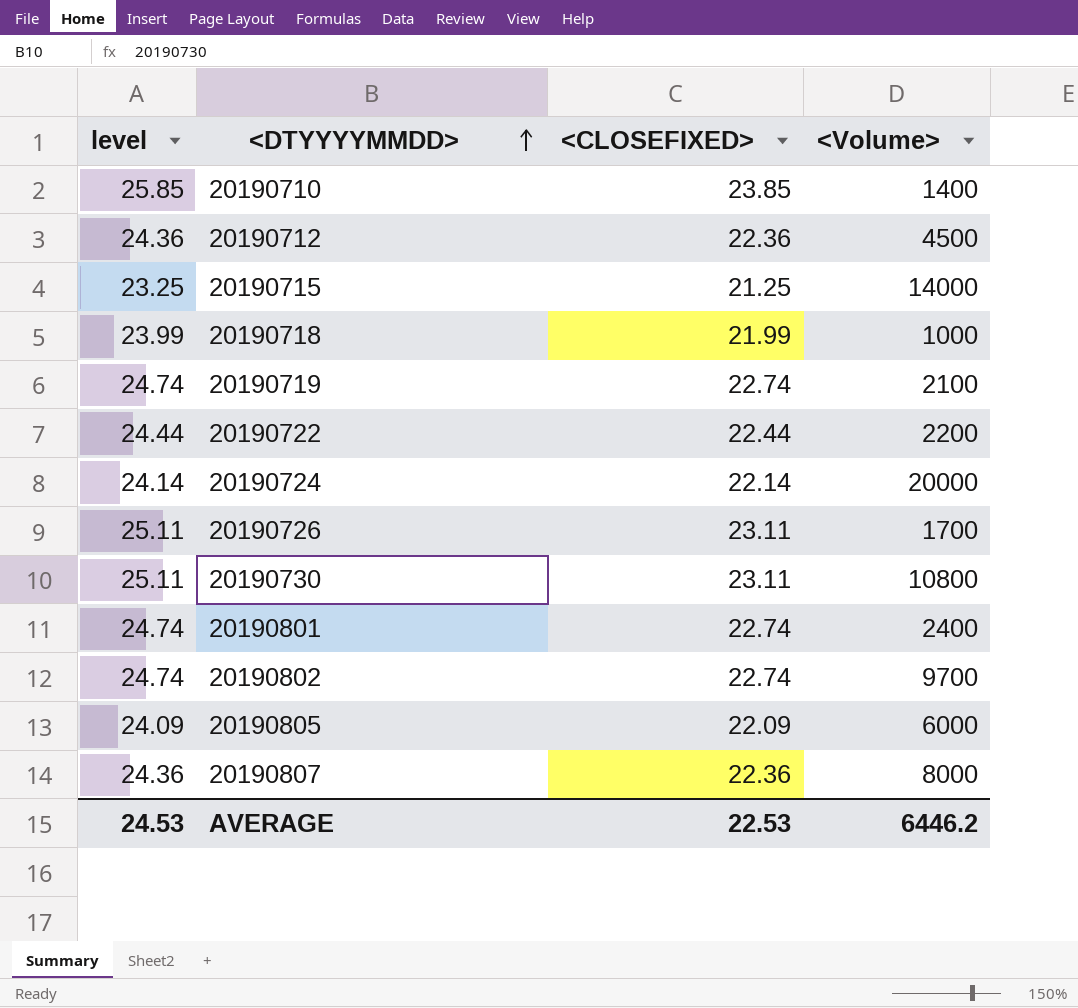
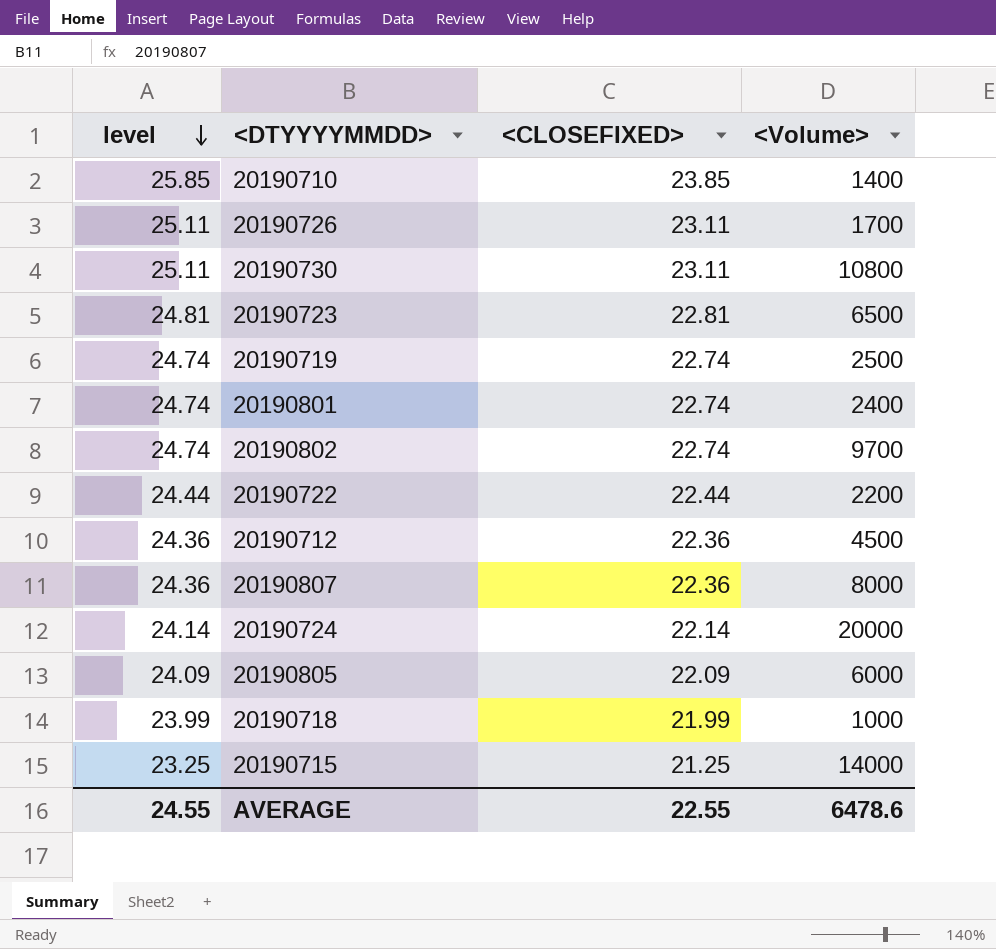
row order: <DTYYYYMMDD> ascending -> level descending
row 20190723: none -> 24.81 | 22.81 | 6500
20190719 | <Volume>: 2100 -> 2500
AVERAGE | level: 24.53 -> 24.55
AVERAGE | <CLOSEFIXED>: 22.53 -> 22.55
AVERAGE | <Volume>: 6446.2 -> 6478.6

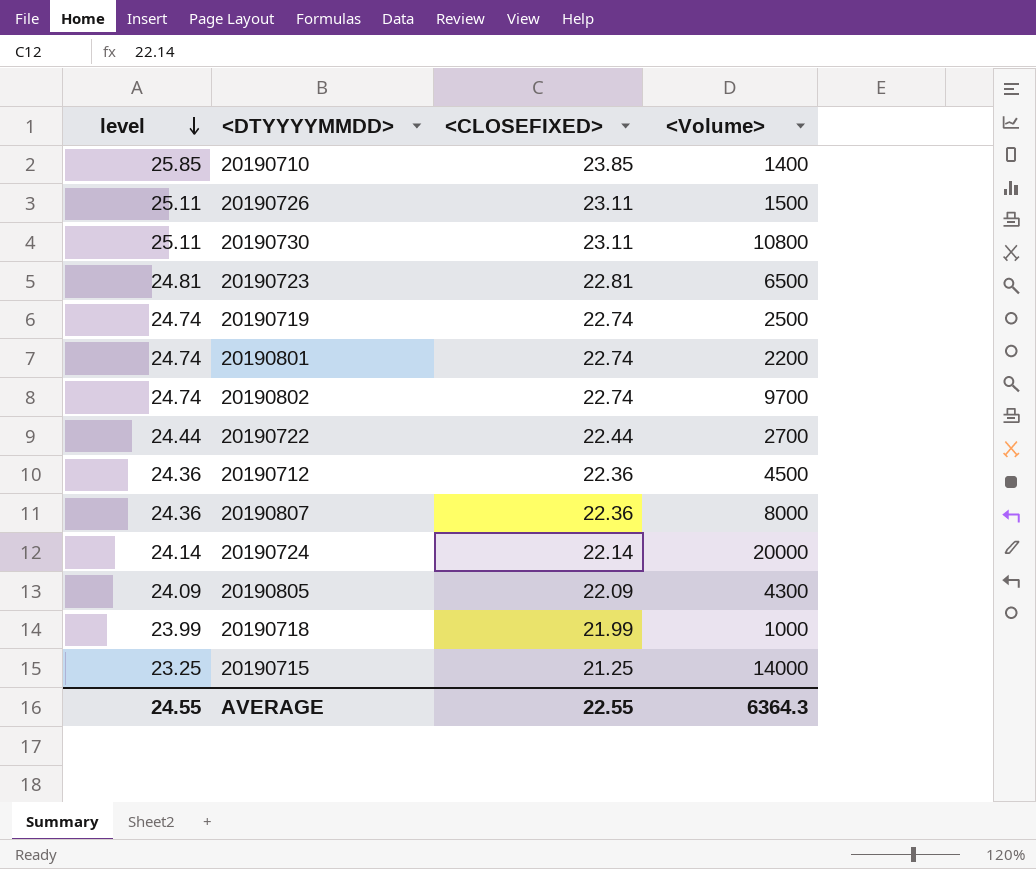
20190726 | <Volume>: 1700 -> 1500
20190801 | <Volume>: 2400 -> 2200
20190722 | <Volume>: 2200 -> 2700
20190805 | <Volume>: 6000 -> 4300
AVERAGE | <Volume>: 6478.6 -> 6364.3

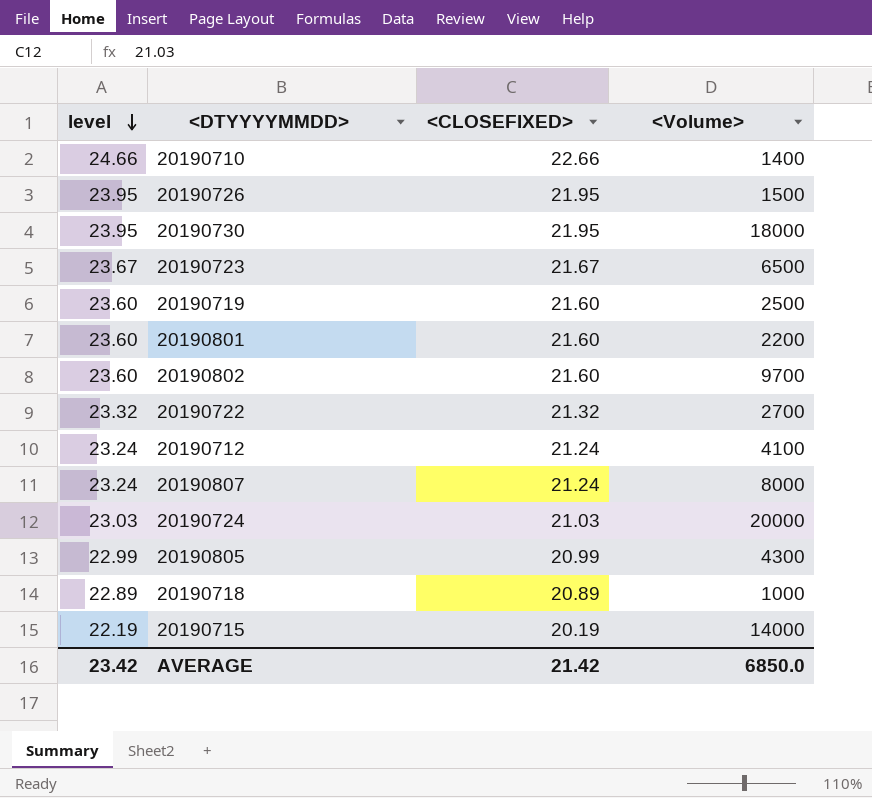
20190710 | level: 25.85 -> 24.66
20190710 | <CLOSEFIXED>: 23.85 -> 22.66
20190726 | level: 25.11 -> 23.95
20190726 | <CLOSEFIXED>: 23.11 -> 21.95
20190730 | level: 25.11 -> 23.95
20190730 | <CLOSEFIXED>: 23.11 -> 21.95
20190730 | <Volume>: 10800 -> 18000
20190723 | level: 24.81 -> 23.67
20190723 | <CLOSEFIXED>: 22.81 -> 21.67
20190719 | level: 24.74 -> 23.60
20190719 | <CLOSEFIXED>: 22.74 -> 21.60
20190801 | level: 24.74 -> 23.60
20190801 | <CLOSEFIXED>: 22.74 -> 21.60
20190802 | level: 24.74 -> 23.60
20190802 | <CLOSEFIXED>: 22.74 -> 21.60
20190722 | level: 24.44 -> 23.32
20190722 | <CLOSEFIXED>: 22.44 -> 21.32
20190712 | level: 24.36 -> 23.24
20190712 | <CLOSEFIXED>: 22.36 -> 21.24
20190712 | <Volume>: 4500 -> 4100
20190807 | level: 24.36 -> 23.24
20190807 | <CLOSEFIXED>: 22.36 -> 21.24
20190724 | level: 24.14 -> 23.03
20190724 | <CLOSEFIXED>: 22.14 -> 21.03
20190805 | level: 24.09 -> 22.99
20190805 | <CLOSEFIXED>: 22.09 -> 20.99
20190718 | level: 23.99 -> 22.89
20190718 | <CLOSEFIXED>: 21.99 -> 20.89
20190715 | level: 23.25 -> 22.19
20190715 | <CLOSEFIXED>: 21.25 -> 20.19
AVERAGE | level: 24.55 -> 23.42
AVERAGE | <CLOSEFIXED>: 22.55 -> 21.42
AVERAGE | <Volume>: 6364.3 -> 6850.0

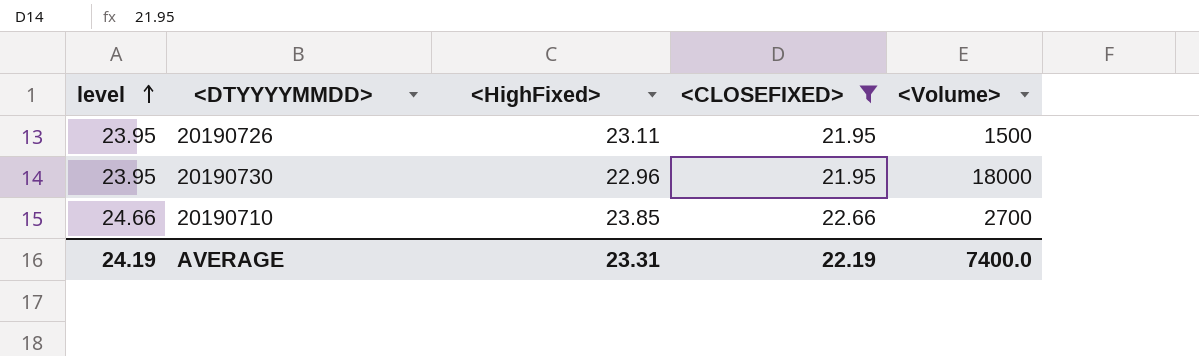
filter: none -> <CLOSEFIXED> >= 21.95
row order: level descending -> level ascending
column <HighFixed> | position: none -> 3
20190710 | <Volume>: 1400 -> 2700
AVERAGE | level: 23.42 -> 24.19
AVERAGE | <CLOSEFIXED>: 21.42 -> 22.19
AVERAGE | <Volume>: 6850.0 -> 7400.0

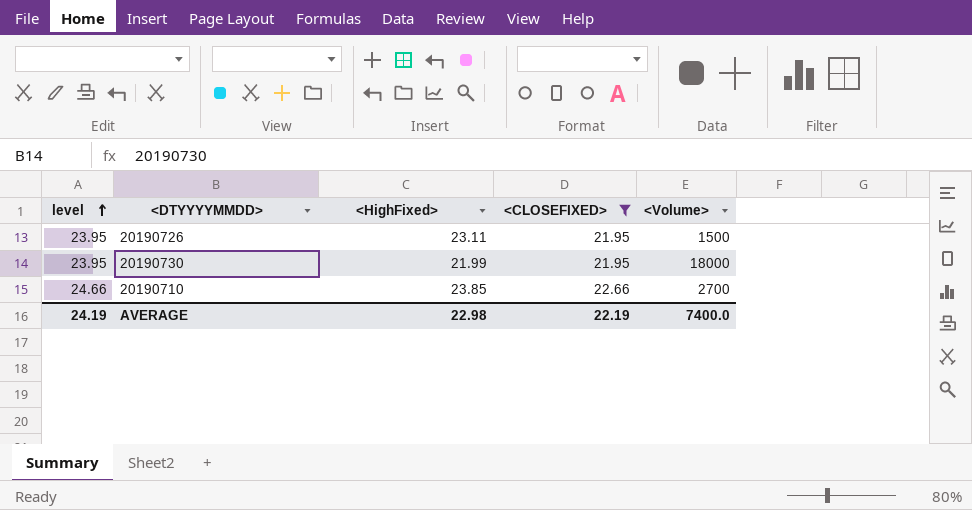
20190730 | <HighFixed>: 22.96 -> 21.99
AVERAGE | <HighFixed>: 23.31 -> 22.98

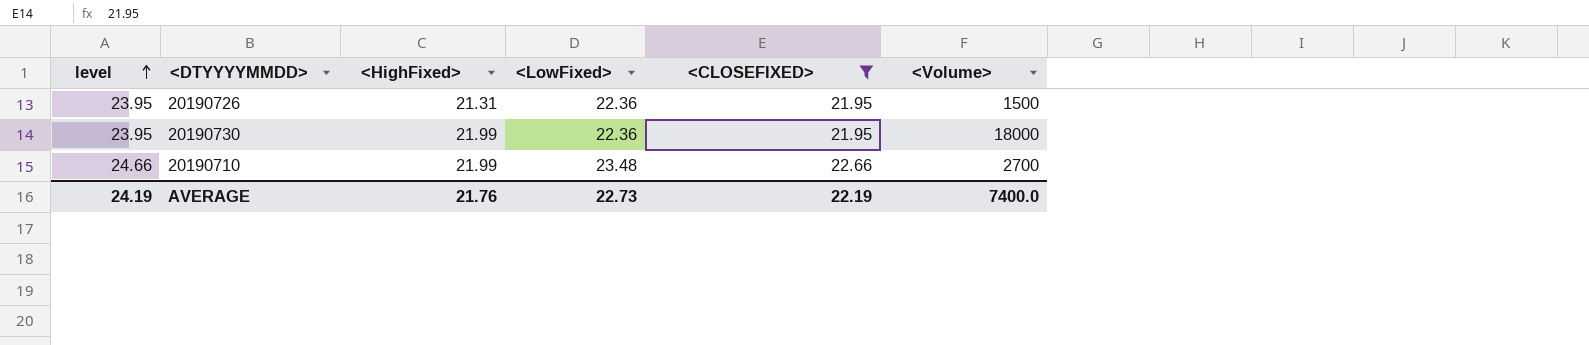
column <LowFixed> | position: none -> 4
20190726 | <HighFixed>: 23.11 -> 21.31
20190710 | <HighFixed>: 23.85 -> 21.99
AVERAGE | <HighFixed>: 22.98 -> 21.76

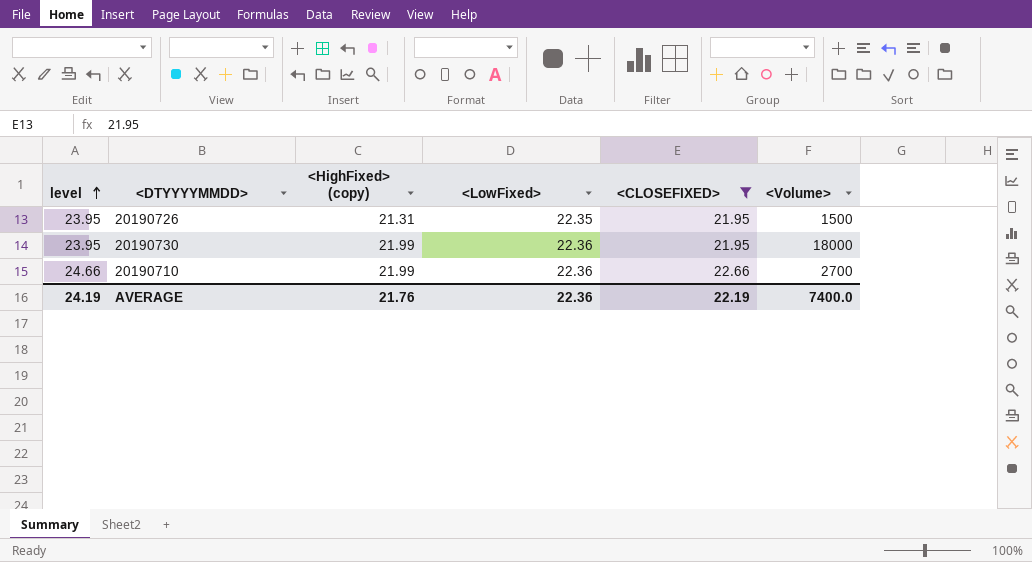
column name: <HighFixed> -> <HighFixed> (copy)
20190726 | <LowFixed>: 22.36 -> 22.35
20190710 | <LowFixed>: 23.48 -> 22.36
AVERAGE | <LowFixed>: 22.73 -> 22.36

